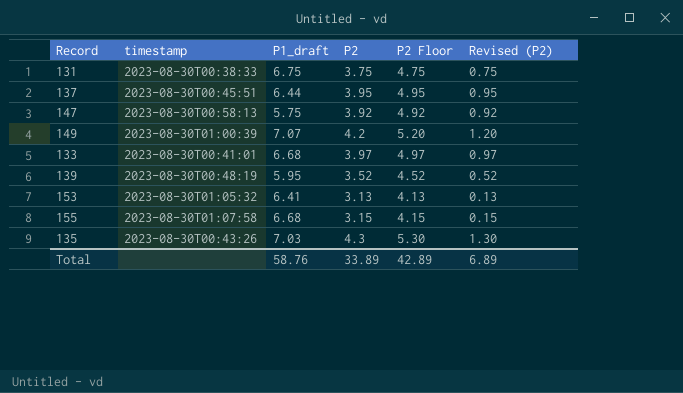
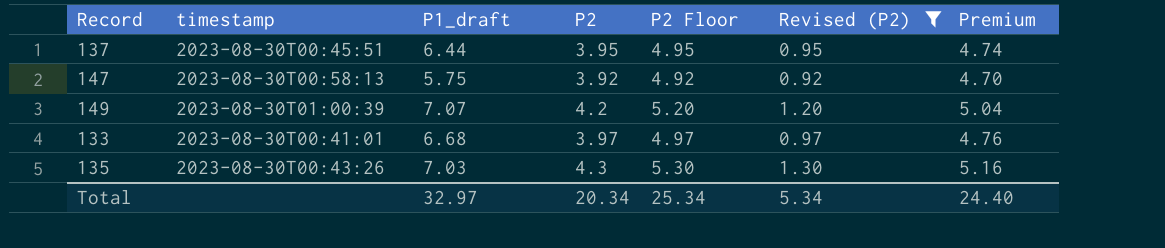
filter: none -> Revised (P2) >= 0.92
column Premium | formula: none -> [P2] * 1.2
Total | P1_draft: 58.76 -> 32.97
Total | P2: 33.89 -> 20.34
Total | P2 Floor: 42.89 -> 25.34
Total | Revised (P2): 6.89 -> 5.34

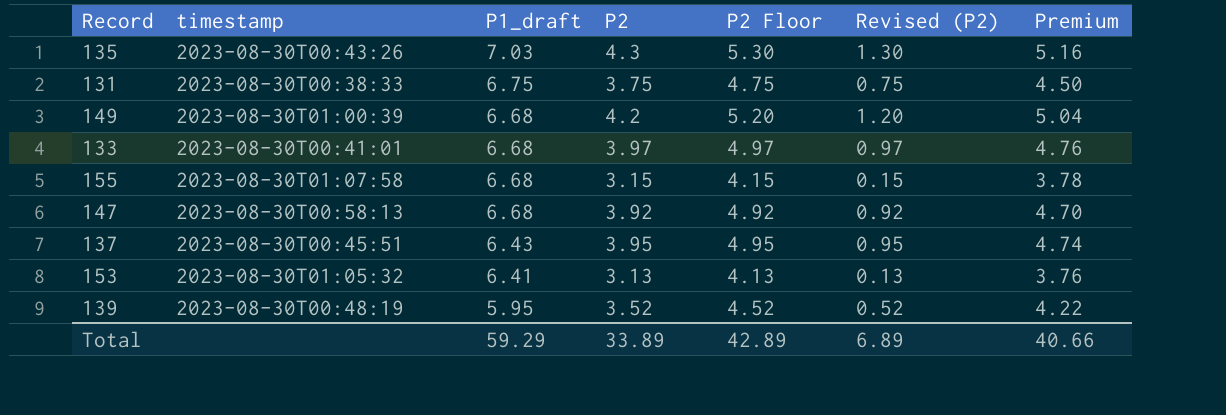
filter: Revised (P2) >= 0.92 -> none
row order: none -> P1_draft descending
149 | P1_draft: 7.07 -> 6.68
147 | P1_draft: 5.75 -> 6.68
137 | P1_draft: 6.44 -> 6.43
Total | P1_draft: 32.97 -> 59.29
Total | P2: 20.34 -> 33.89
Total | P2 Floor: 25.34 -> 42.89
Total | Revised (P2): 5.34 -> 6.89
Total | Premium: 24.40 -> 40.66

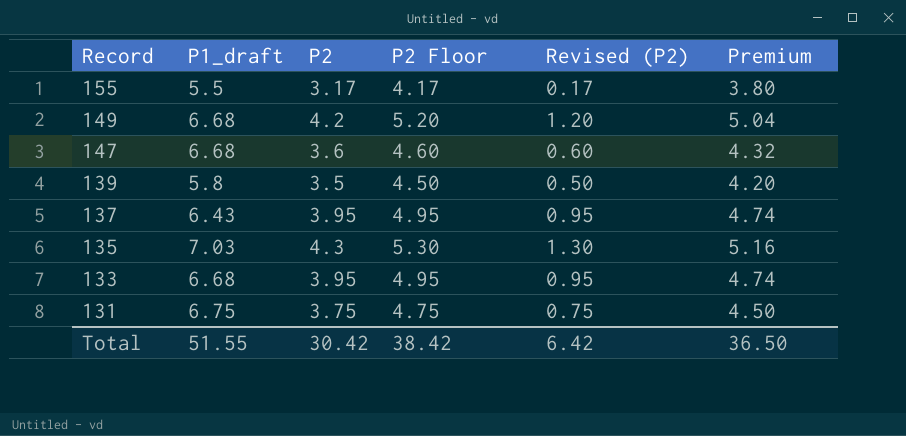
row order: P1_draft descending -> Record descending
column timestamp | position: 2 -> none
row 153: 2023-08-30T01:05:32 | 6.41 | 3.13 | 4.13 | 0.13 | 3.76 -> none
155 | P1_draft: 6.68 -> 5.5
155 | P2: 3.15 -> 3.17
155 | P2 Floor: 4.15 -> 4.17
155 | Revised (P2): 0.15 -> 0.17
155 | Premium: 3.78 -> 3.80
147 | P2: 3.92 -> 3.6
147 | P2 Floor: 4.92 -> 4.60
147 | Revised (P2): 0.92 -> 0.60
147 | Premium: 4.70 -> 4.32
139 | P1_draft: 5.95 -> 5.8
139 | P2: 3.52 -> 3.5
139 | P2 Floor: 4.52 -> 4.50
139 | Revised (P2): 0.52 -> 0.50
139 | Premium: 4.22 -> 4.20
133 | P2: 3.97 -> 3.95
133 | P2 Floor: 4.97 -> 4.95
133 | Revised (P2): 0.97 -> 0.95
133 | Premium: 4.76 -> 4.74
Total | P1_draft: 59.29 -> 51.55
Total | P2: 33.89 -> 30.42
Total | P2 Floor: 42.89 -> 38.42
Total | Revised (P2): 6.89 -> 6.42
Total | Premium: 40.66 -> 36.50

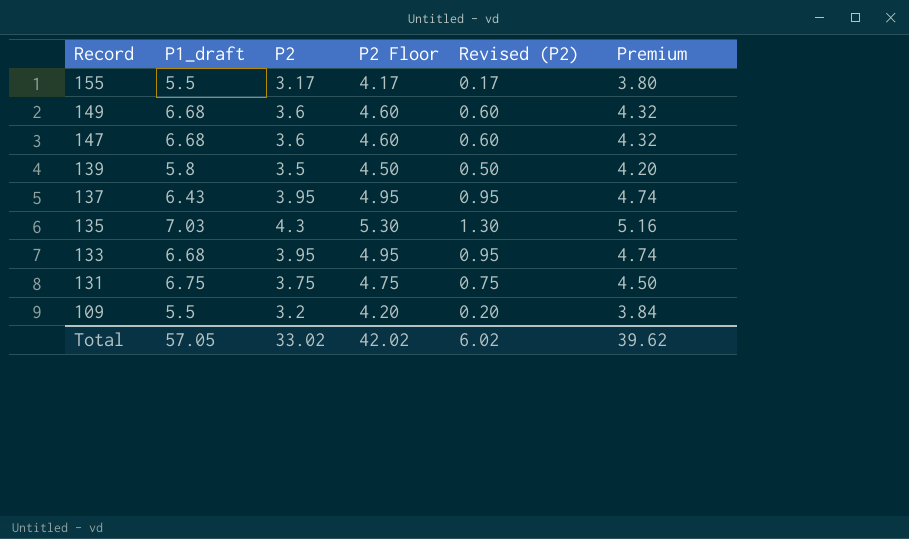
149 | P2: 4.2 -> 3.6
149 | P2 Floor: 5.20 -> 4.60
149 | Revised (P2): 1.20 -> 0.60
149 | Premium: 5.04 -> 4.32
row 109: none -> 5.5 | 3.2 | 4.20 | 0.20 | 3.84
Total | P1_draft: 51.55 -> 57.05
Total | P2: 30.42 -> 33.02
Total | P2 Floor: 38.42 -> 42.02
Total | Revised (P2): 6.42 -> 6.02
Total | Premium: 36.50 -> 39.62

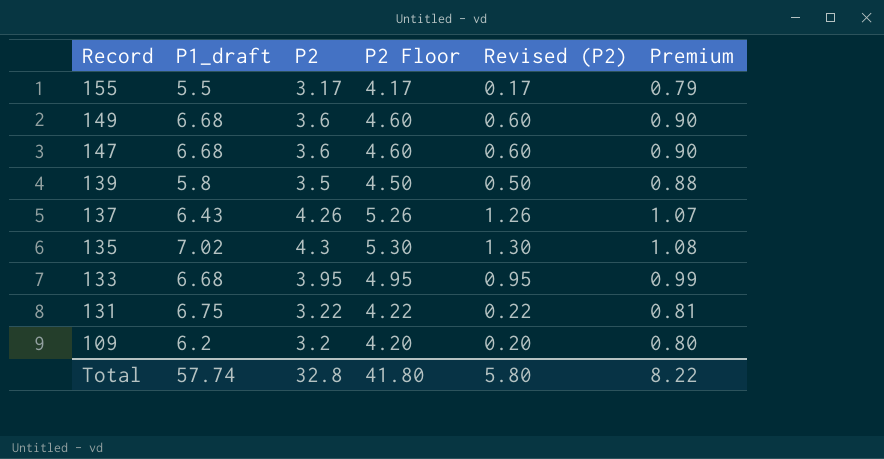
column Premium | formula: [P2] * 1.2 -> [P2] * 0.25
137 | P2: 3.95 -> 4.26
137 | P2 Floor: 4.95 -> 5.26
137 | Revised (P2): 0.95 -> 1.26
135 | P1_draft: 7.03 -> 7.02
131 | P2: 3.75 -> 3.22
131 | P2 Floor: 4.75 -> 4.22
131 | Revised (P2): 0.75 -> 0.22
109 | P1_draft: 5.5 -> 6.2
Total | P1_draft: 57.05 -> 57.74
Total | P2: 33.02 -> 32.8
Total | P2 Floor: 42.02 -> 41.80
Total | Revised (P2): 6.02 -> 5.80
Total | Premium: 39.62 -> 8.22

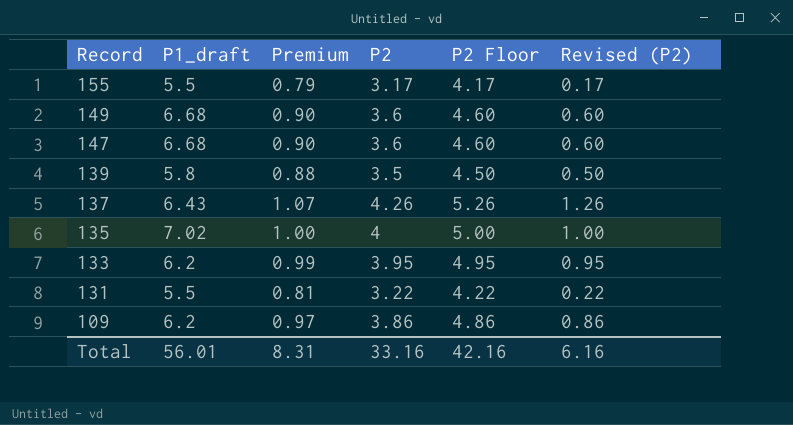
column Premium | position: 6 -> 3
135 | Premium: 1.08 -> 1.00
135 | P2: 4.3 -> 4
135 | P2 Floor: 5.30 -> 5.00
135 | Revised (P2): 1.30 -> 1.00
133 | P1_draft: 6.68 -> 6.2
131 | P1_draft: 6.75 -> 5.5
109 | Premium: 0.80 -> 0.97
109 | P2: 3.2 -> 3.86
109 | P2 Floor: 4.20 -> 4.86
109 | Revised (P2): 0.20 -> 0.86
Total | P1_draft: 57.74 -> 56.01
Total | Premium: 8.22 -> 8.31
Total | P2: 32.8 -> 33.16
Total | P2 Floor: 41.80 -> 42.16
Total | Revised (P2): 5.80 -> 6.16

